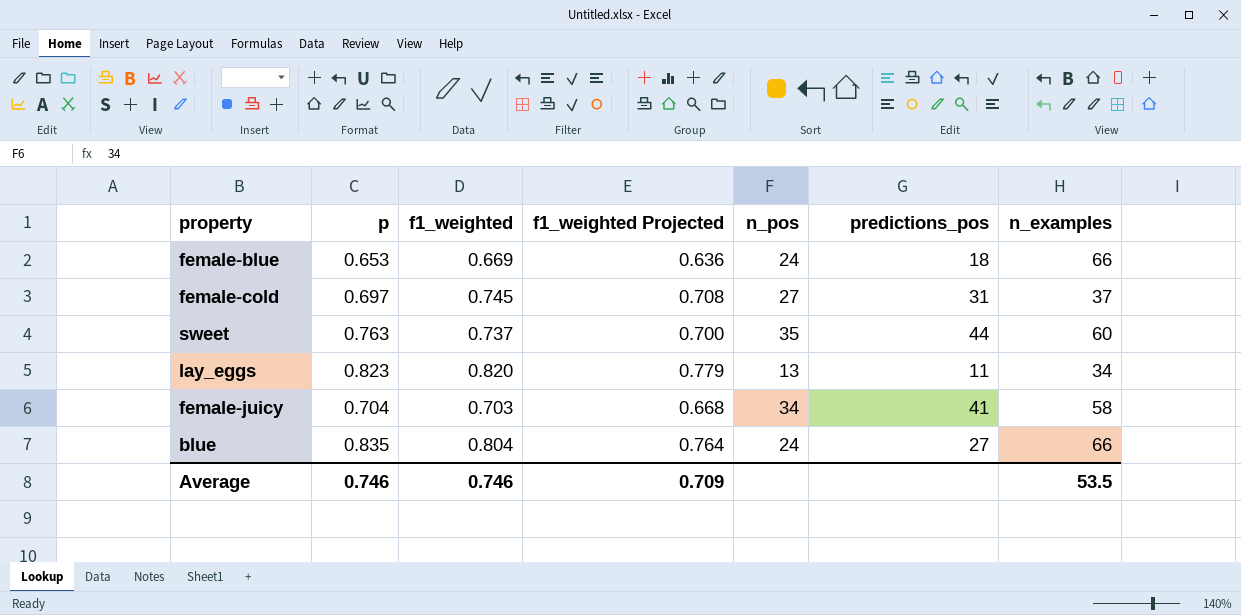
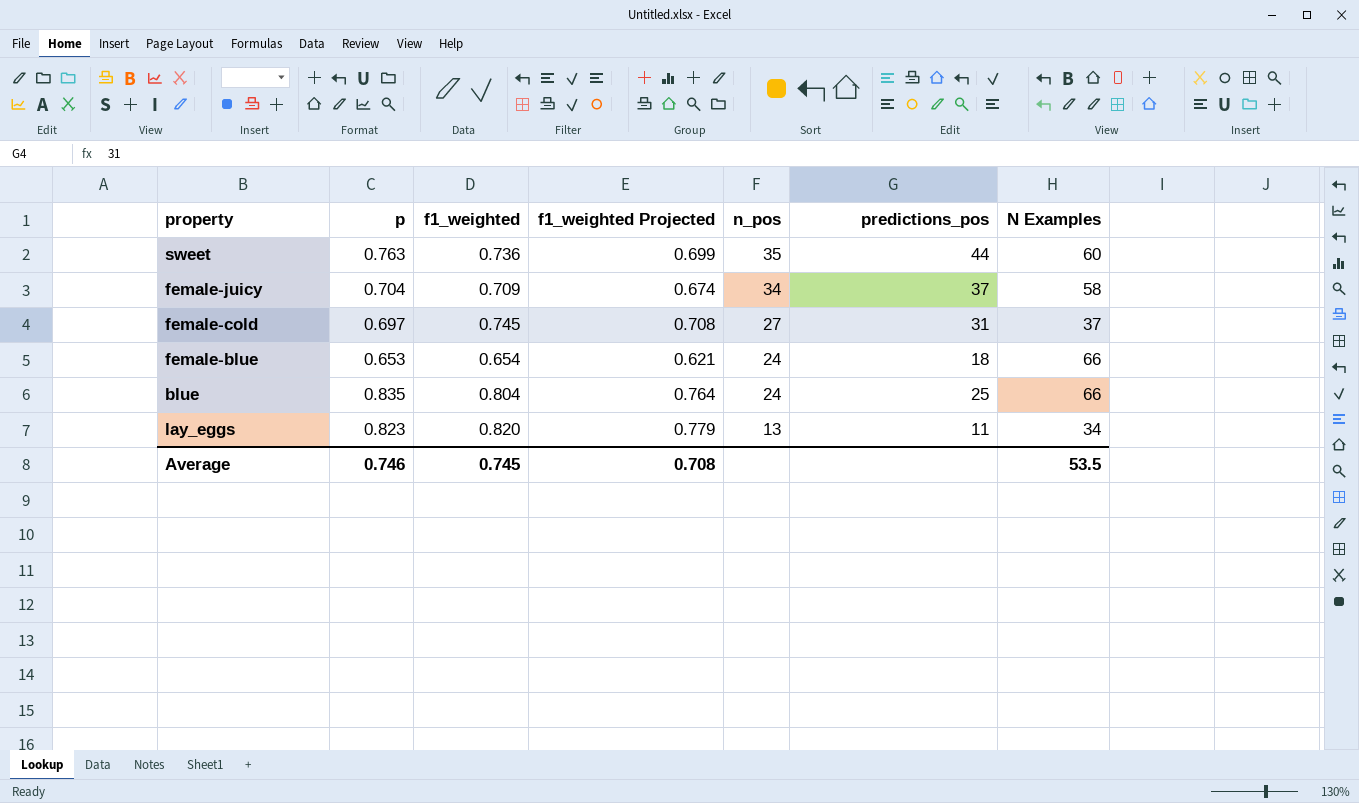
row order: none -> n_pos descending
column name: n_examples -> N Examples
sweet | f1_weighted: 0.737 -> 0.736
sweet | f1_weighted Projected: 0.700 -> 0.699
female-juicy | f1_weighted: 0.703 -> 0.709
female-juicy | f1_weighted Projected: 0.668 -> 0.674
female-juicy | predictions_pos: 41 -> 37
female-blue | f1_weighted: 0.669 -> 0.654
female-blue | f1_weighted Projected: 0.636 -> 0.621
blue | predictions_pos: 27 -> 25
Average | f1_weighted: 0.746 -> 0.745
Average | f1_weighted Projected: 0.709 -> 0.708

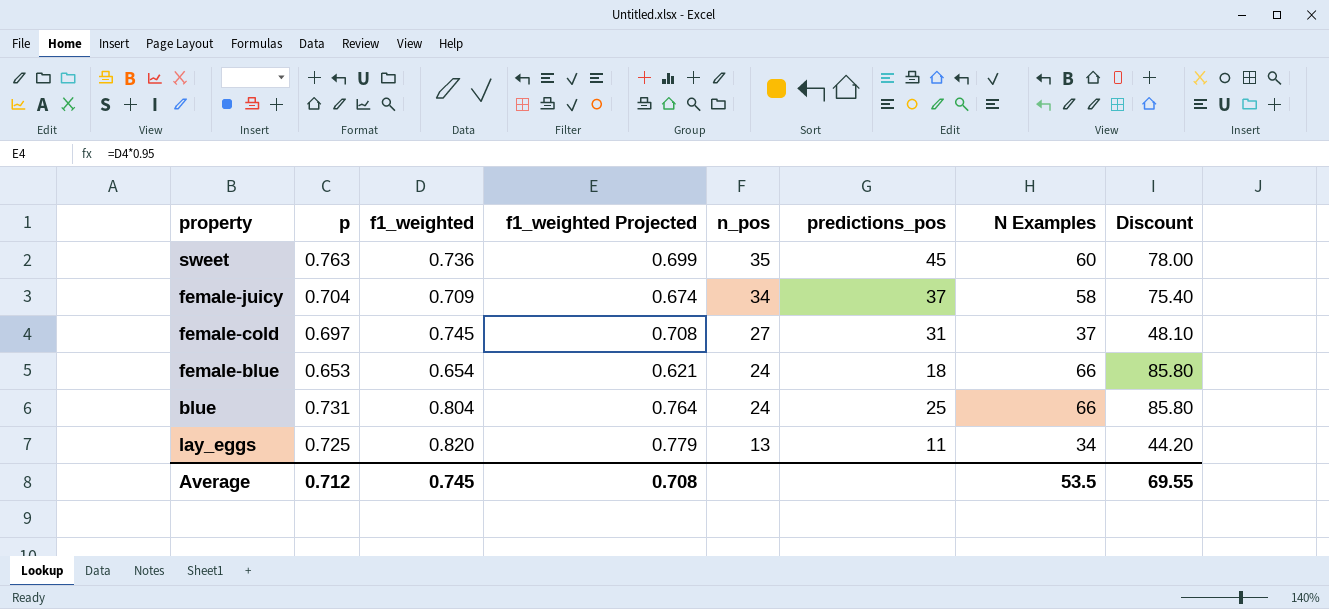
column Discount | formula: none -> [N Examples] * 1.3
sweet | predictions_pos: 44 -> 45
blue | p: 0.835 -> 0.731
lay_eggs | p: 0.823 -> 0.725
Average | p: 0.746 -> 0.712

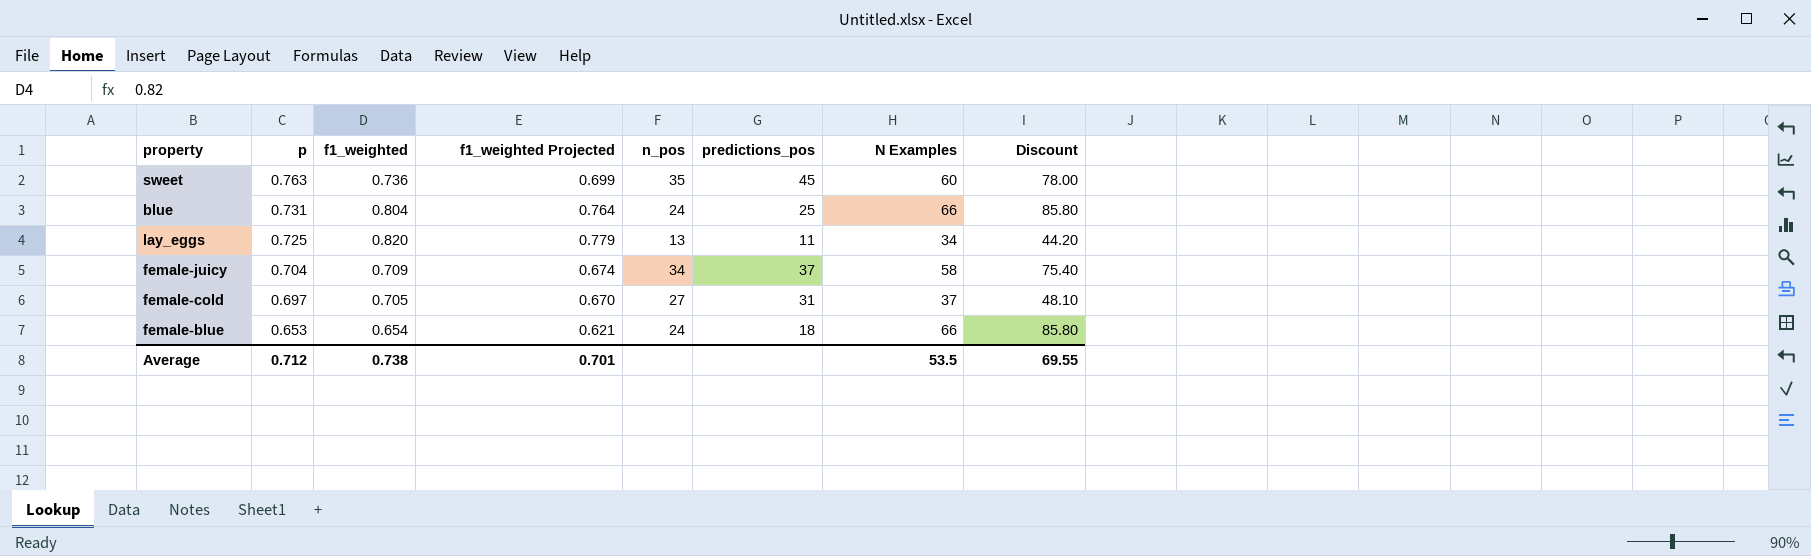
row order: n_pos descending -> p descending
female-cold | f1_weighted: 0.745 -> 0.705
female-cold | f1_weighted Projected: 0.708 -> 0.670
Average | f1_weighted: 0.745 -> 0.738
Average | f1_weighted Projected: 0.708 -> 0.701

